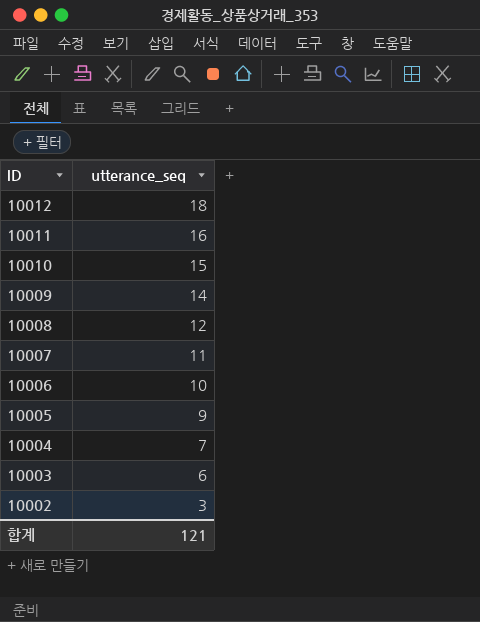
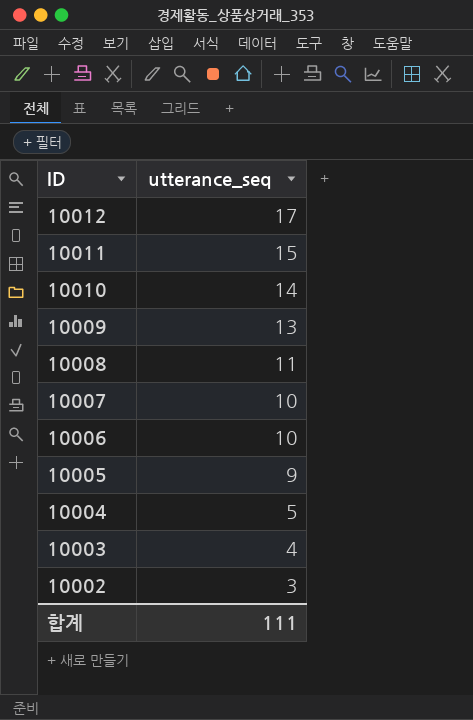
10012 | utterance_seq: 18 -> 17
10011 | utterance_seq: 16 -> 15
10010 | utterance_seq: 15 -> 14
10009 | utterance_seq: 14 -> 13
10008 | utterance_seq: 12 -> 11
10007 | utterance_seq: 11 -> 10
10004 | utterance_seq: 7 -> 5
10003 | utterance_seq: 6 -> 4
합계 | utterance_seq: 121 -> 111

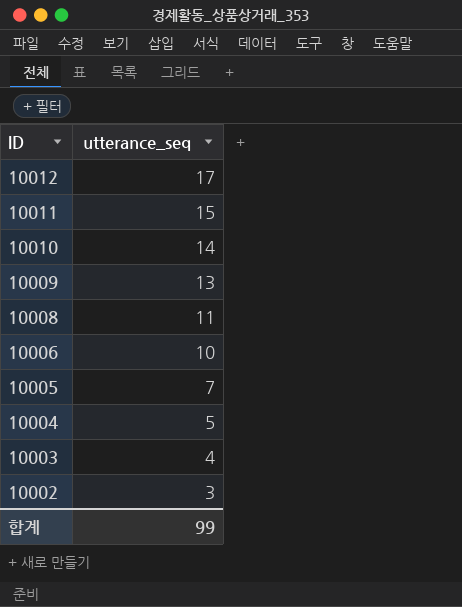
row 10007: 10 -> none
10005 | utterance_seq: 9 -> 7
합계 | utterance_seq: 111 -> 99

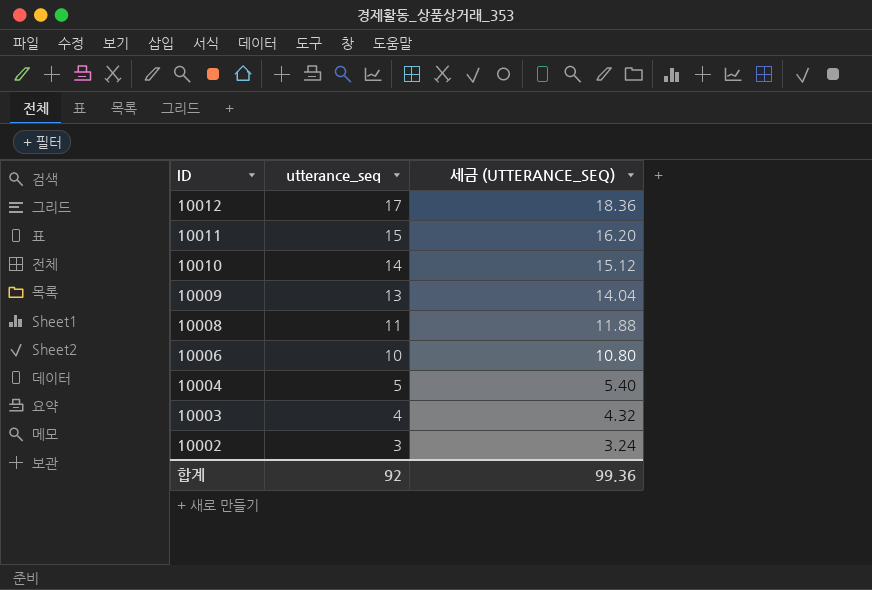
column 세금 (UTTERANCE_SEQ) | formula: none -> [utterance_seq] * 1.08
row 10005: 7 -> none
합계 | utterance_seq: 99 -> 92

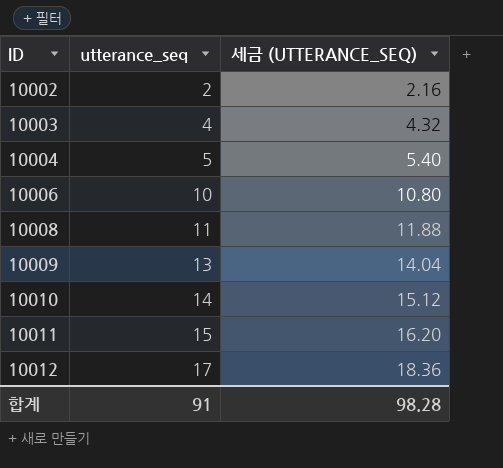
row order: ID descending -> ID ascending
10002 | utterance_seq: 3 -> 2
10002 | 세금 (UTTERANCE_SEQ): 3.24 -> 2.16
합계 | utterance_seq: 92 -> 91
합계 | 세금 (UTTERANCE_SEQ): 99.36 -> 98.28

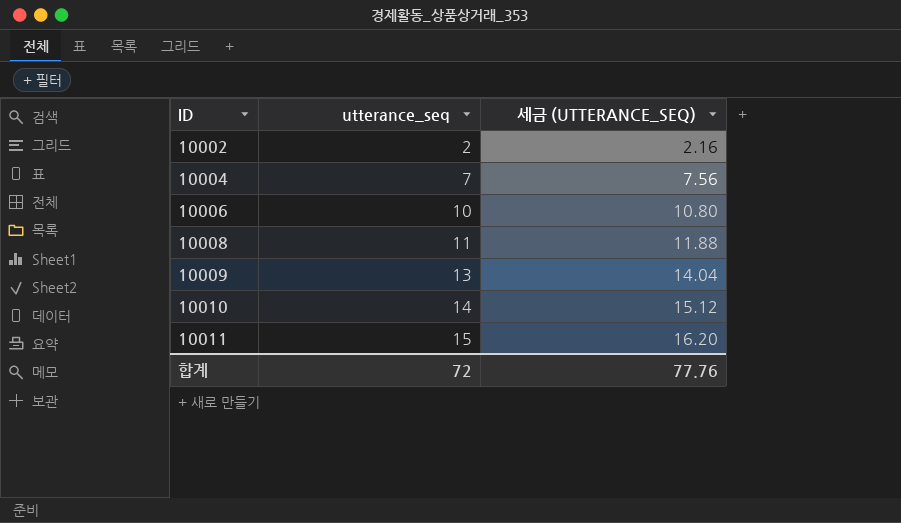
row 10003: 4 | 4.32 -> none
row 10012: 17 | 18.36 -> none
10004 | utterance_seq: 5 -> 7
10004 | 세금 (UTTERANCE_SEQ): 5.40 -> 7.56
합계 | utterance_seq: 91 -> 72
합계 | 세금 (UTTERANCE_SEQ): 98.28 -> 77.76

